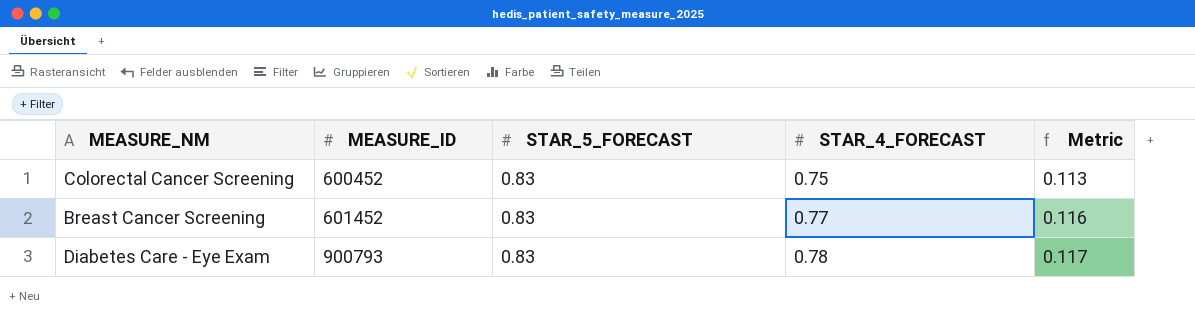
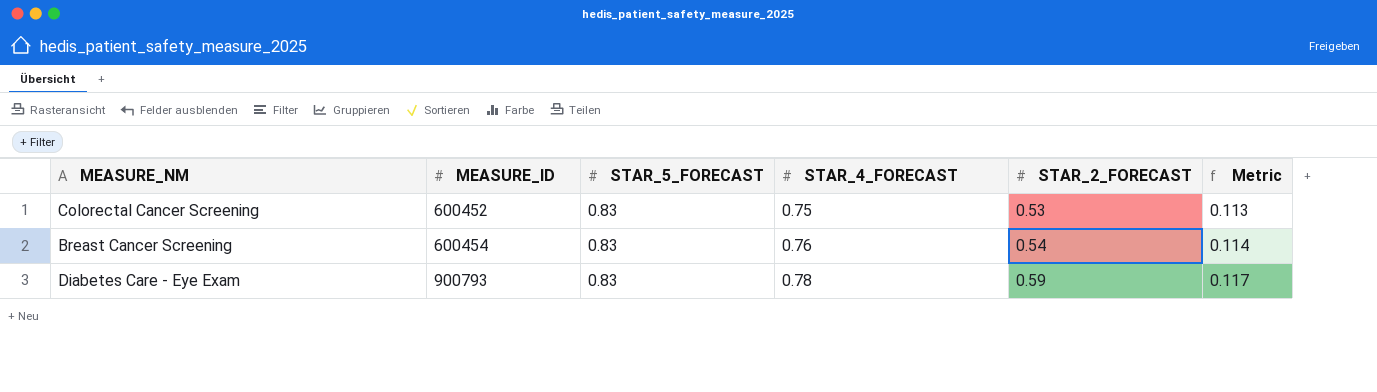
column STAR_2_FORECAST | position: none -> 5
Breast Cancer Screening | MEASURE_ID: 601452 -> 600454
Breast Cancer Screening | STAR_4_FORECAST: 0.77 -> 0.76
Breast Cancer Screening | Metric: 0.116 -> 0.114

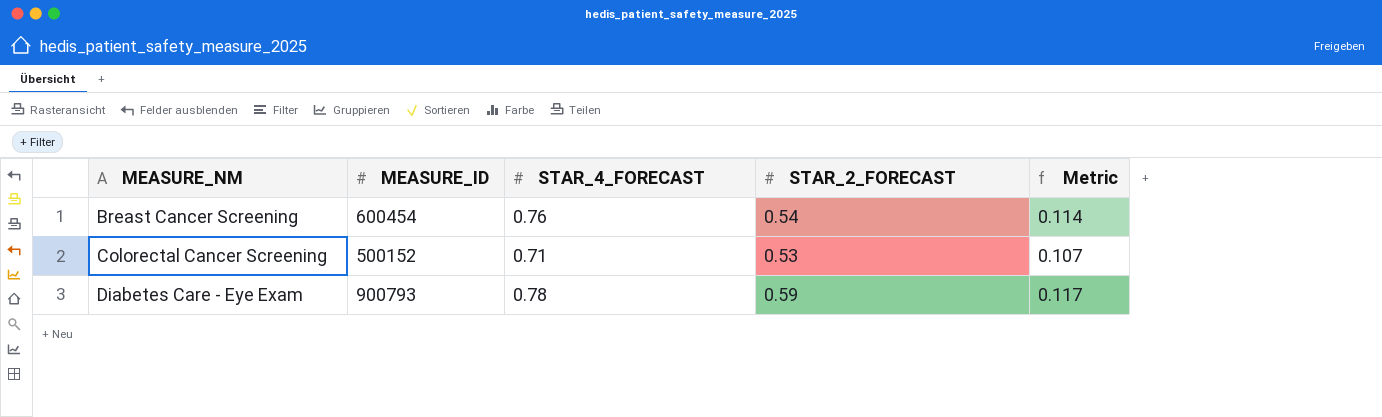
row order: MEASURE_ID ascending -> MEASURE_NM ascending
column STAR_5_FORECAST | position: 3 -> none
Colorectal Cancer Screening | MEASURE_ID: 600452 -> 500152
Colorectal Cancer Screening | STAR_4_FORECAST: 0.75 -> 0.71
Colorectal Cancer Screening | Metric: 0.113 -> 0.107

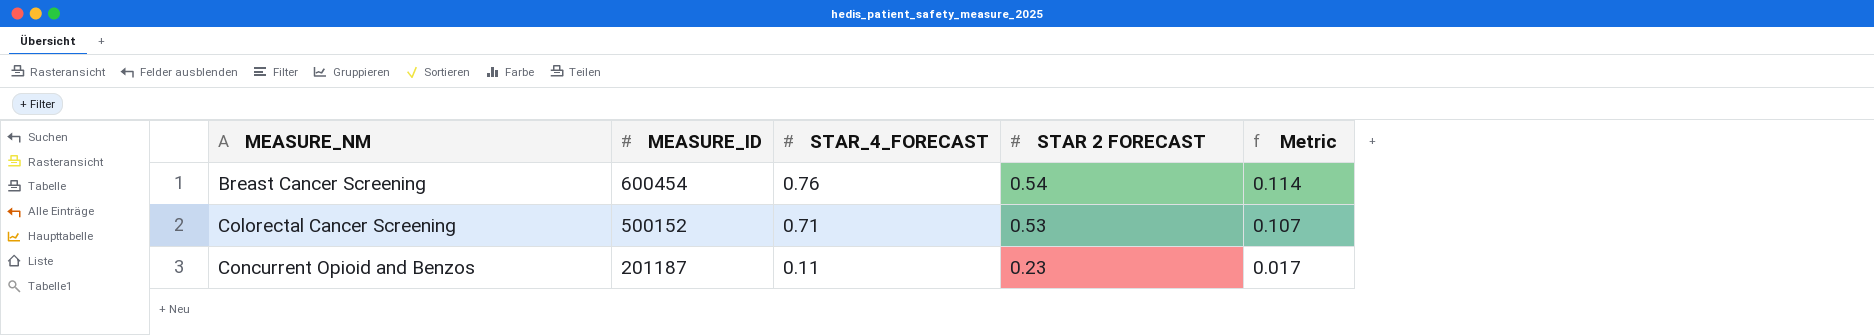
column name: STAR_2_FORECAST -> STAR 2 FORECAST
row Diabetes Care - Eye Exam: 900793 | 0.78 | 0.59 | 0.117 -> none
row Concurrent Opioid and Benzos: none -> 201187 | 0.11 | 0.23 | 0.017

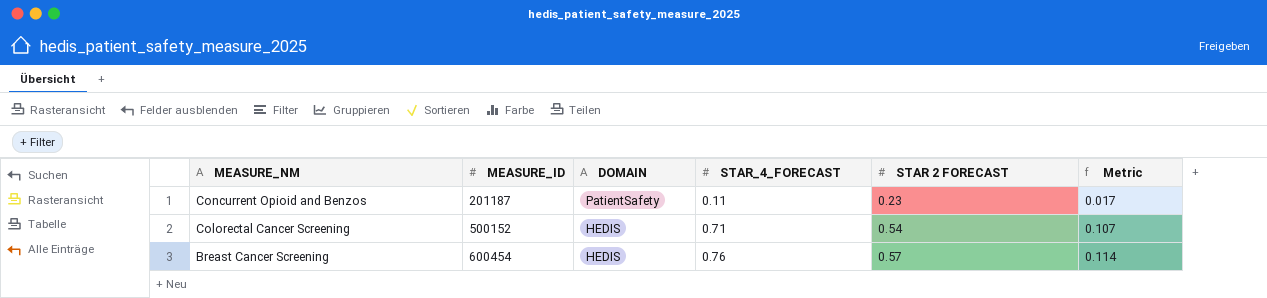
row order: MEASURE_NM ascending -> MEASURE_NM descending
column DOMAIN | position: none -> 3
Colorectal Cancer Screening | STAR 2 FORECAST: 0.53 -> 0.54
Breast Cancer Screening | STAR 2 FORECAST: 0.54 -> 0.57

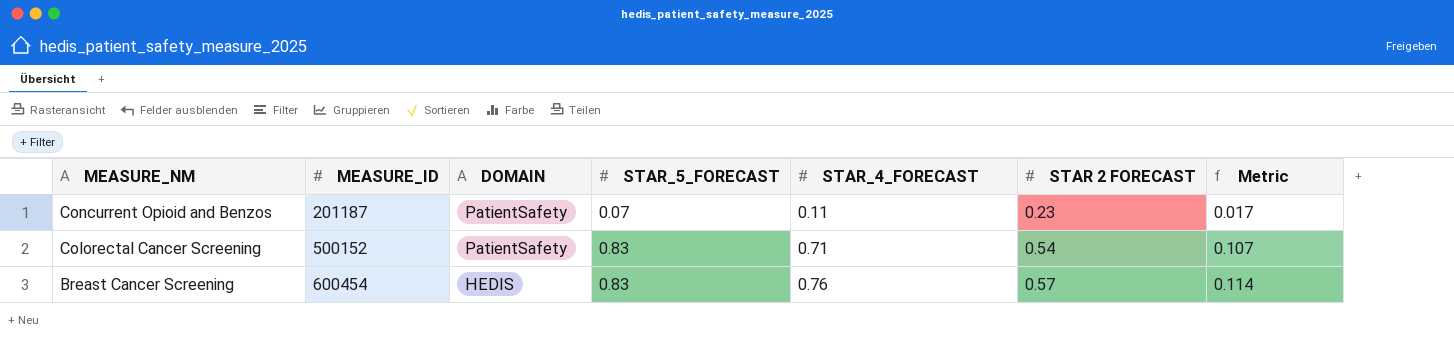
column STAR_5_FORECAST | position: none -> 4
Colorectal Cancer Screening | DOMAIN: HEDIS -> PatientSafety

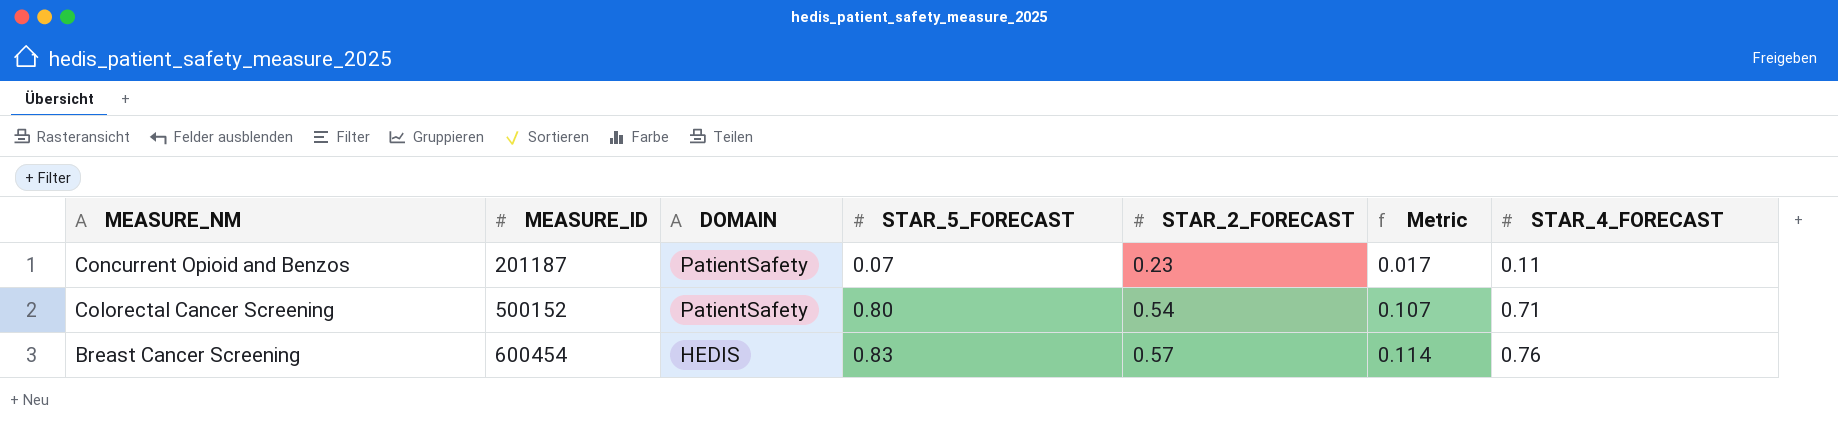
column name: STAR 2 FORECAST -> STAR_2_FORECAST
column STAR_4_FORECAST | position: 5 -> 7
Colorectal Cancer Screening | STAR_5_FORECAST: 0.83 -> 0.80

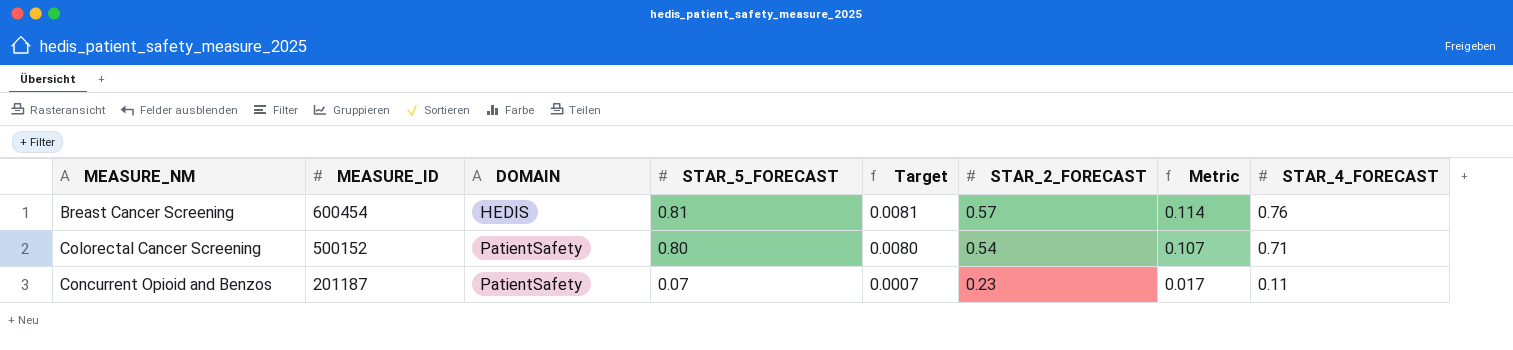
row order: MEASURE_NM descending -> MEASURE_NM ascending
column Target | formula: none -> [STAR_5_FORECAST] * 0.01
Breast Cancer Screening | STAR_5_FORECAST: 0.83 -> 0.81

